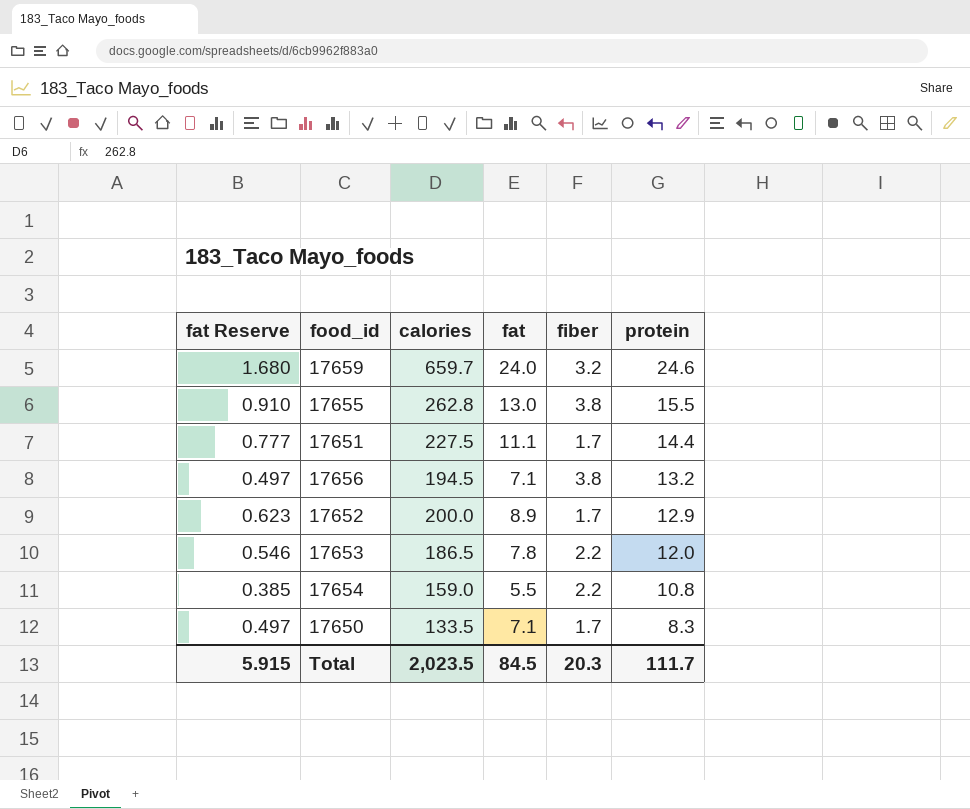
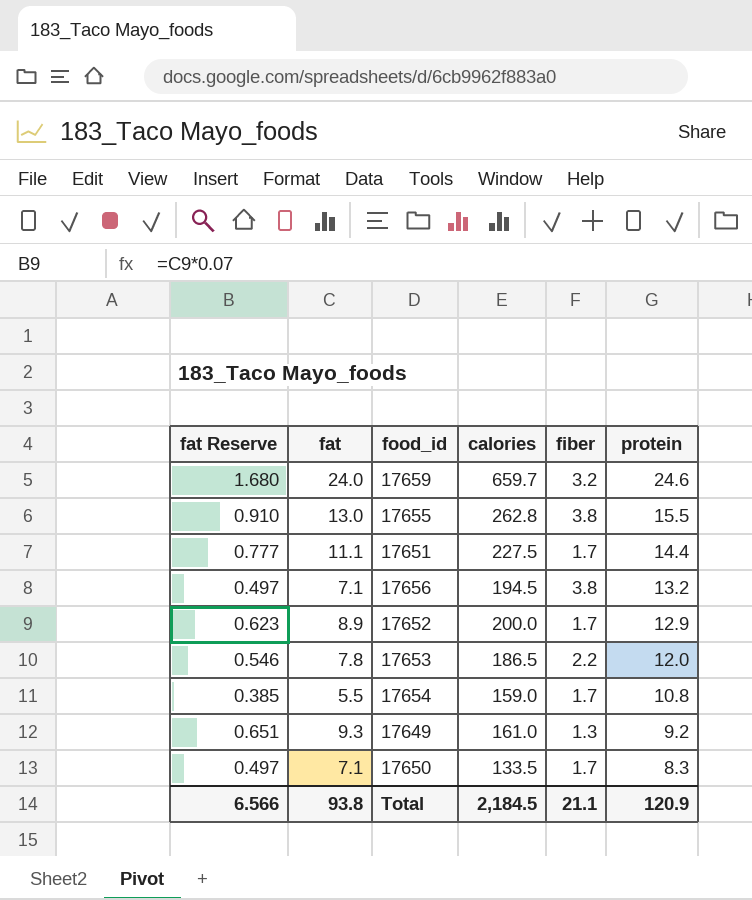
column fat | position: 4 -> 2
17654 | fiber: 2.2 -> 1.7
row 17649: none -> 0.651 | 9.3 | 161.0 | 1.3 | 9.2
Total | fat Reserve: 5.915 -> 6.566
Total | fat: 84.5 -> 93.8
Total | calories: 2,023.5 -> 2,184.5
Total | fiber: 20.3 -> 21.1
Total | protein: 111.7 -> 120.9

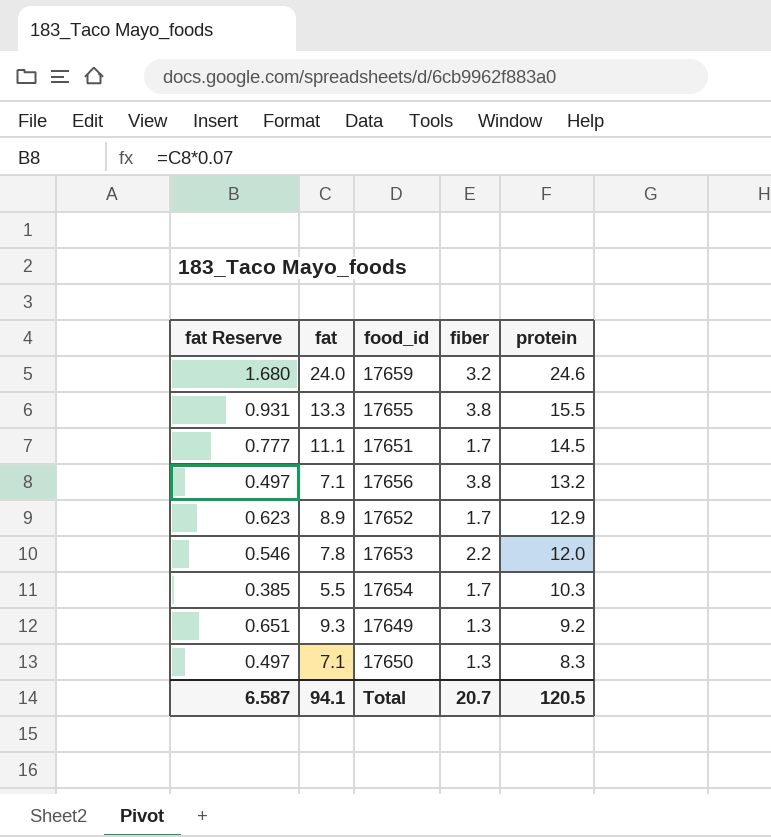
column calories | position: 4 -> none
17655 | fat Reserve: 0.910 -> 0.931
17655 | fat: 13.0 -> 13.3
17651 | protein: 14.4 -> 14.5
17654 | protein: 10.8 -> 10.3
17650 | fiber: 1.7 -> 1.3
Total | fat Reserve: 6.566 -> 6.587
Total | fat: 93.8 -> 94.1
Total | fiber: 21.1 -> 20.7
Total | protein: 120.9 -> 120.5

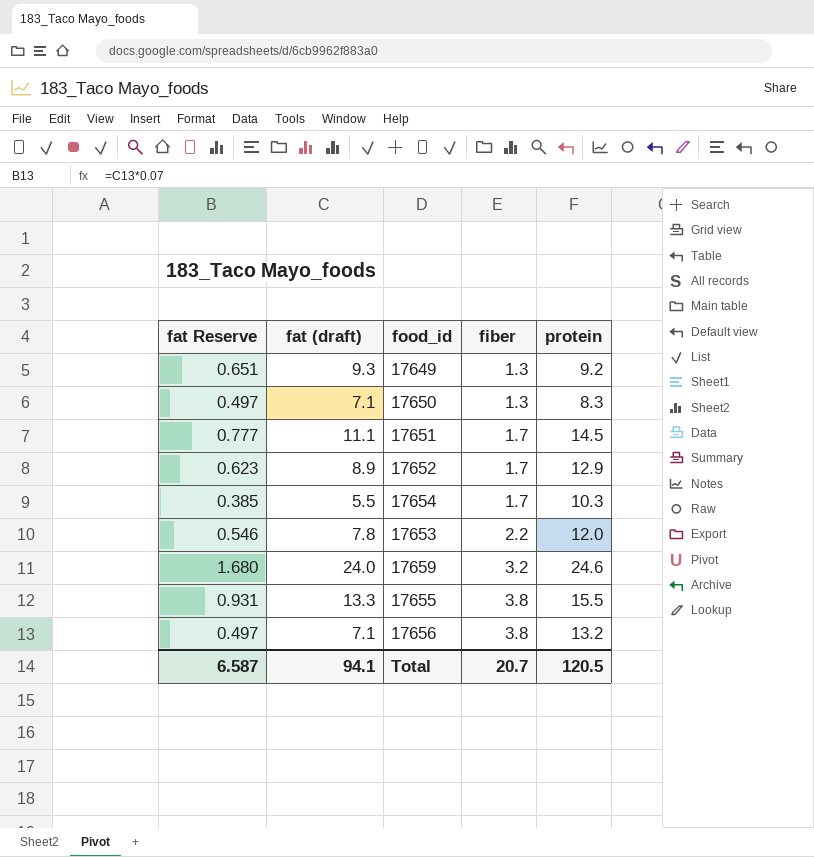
row order: protein descending -> fiber ascending
column name: fat -> fat (draft)

